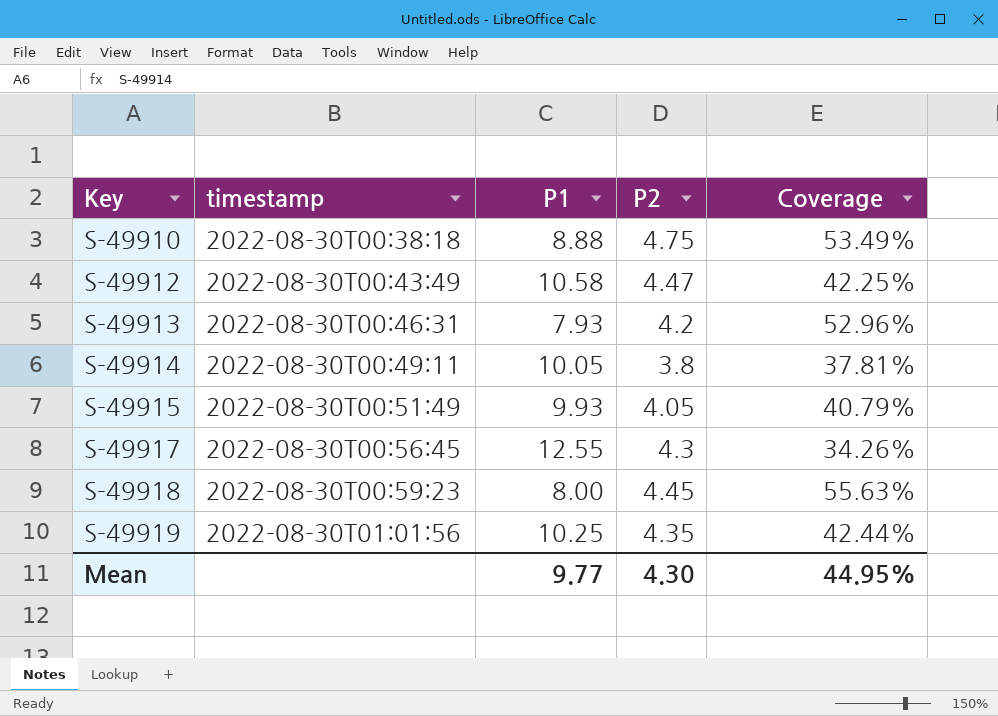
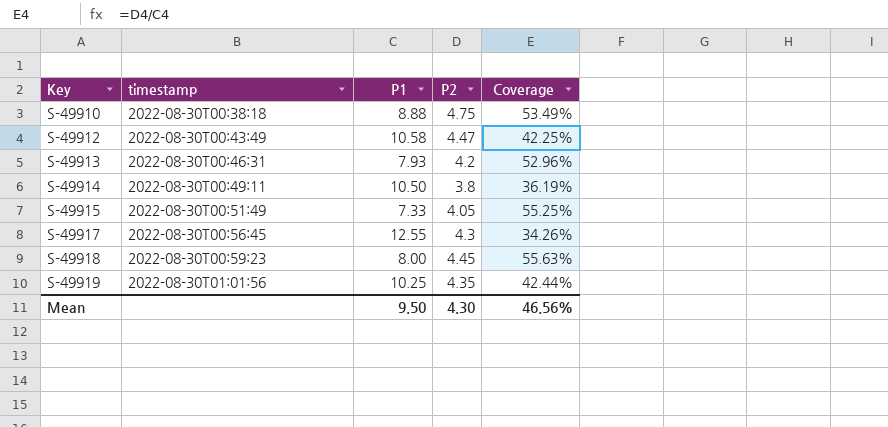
S-49914 | P1: 10.05 -> 10.50
S-49914 | Coverage: 37.81% -> 36.19%
S-49915 | P1: 9.93 -> 7.33
S-49915 | Coverage: 40.79% -> 55.25%
Mean | P1: 9.77 -> 9.50
Mean | Coverage: 44.95% -> 46.56%

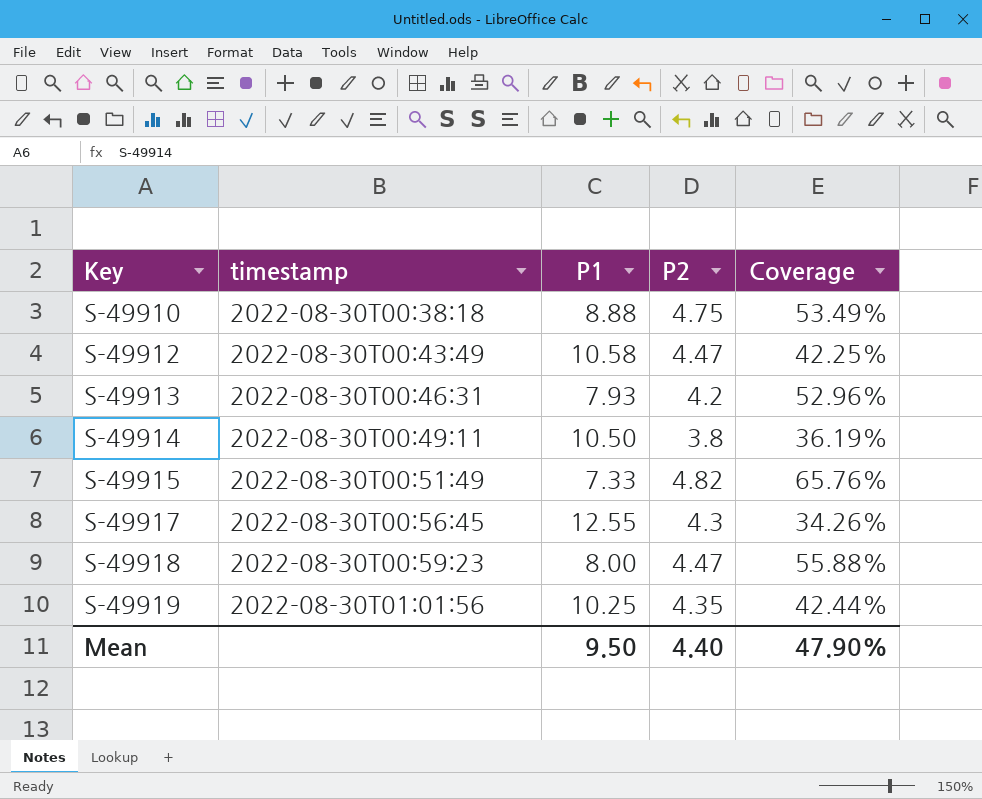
S-49915 | P2: 4.05 -> 4.82
S-49915 | Coverage: 55.25% -> 65.76%
S-49918 | P2: 4.45 -> 4.47
S-49918 | Coverage: 55.63% -> 55.88%
Mean | P2: 4.30 -> 4.40
Mean | Coverage: 46.56% -> 47.90%

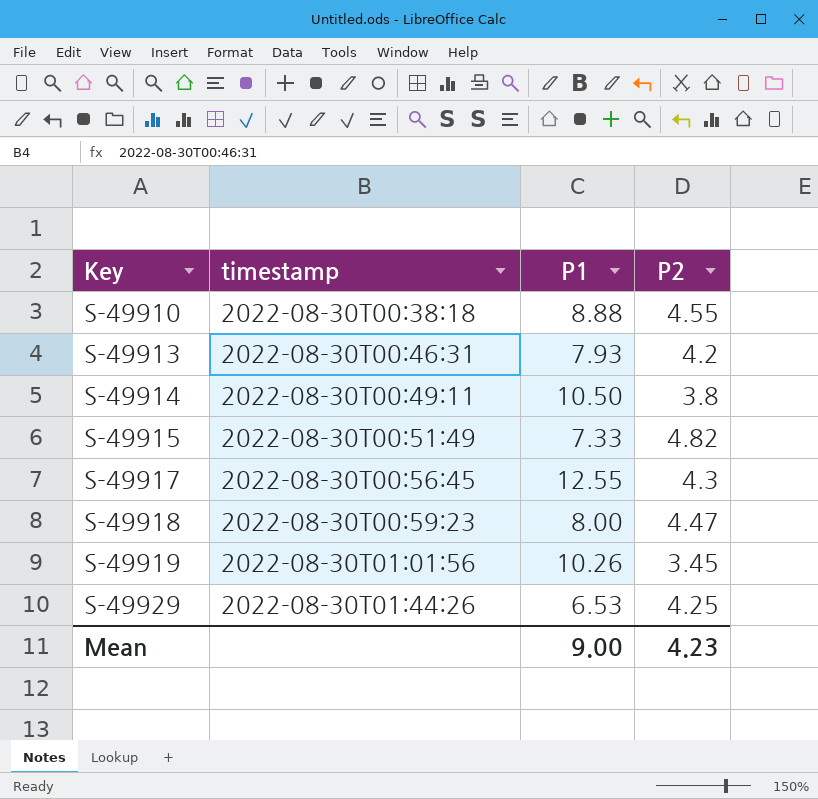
column Coverage | formula: [P2] / [P1] -> none
row S-49912: 2022-08-30T00:43:49 | 10.58 | 4.47 | 42.25% -> none
S-49910 | P2: 4.75 -> 4.55
S-49919 | P1: 10.25 -> 10.26
S-49919 | P2: 4.35 -> 3.45
row S-49929: none -> 2022-08-30T01:44:26 | 6.53 | 4.25
Mean | P1: 9.50 -> 9.00
Mean | P2: 4.40 -> 4.23

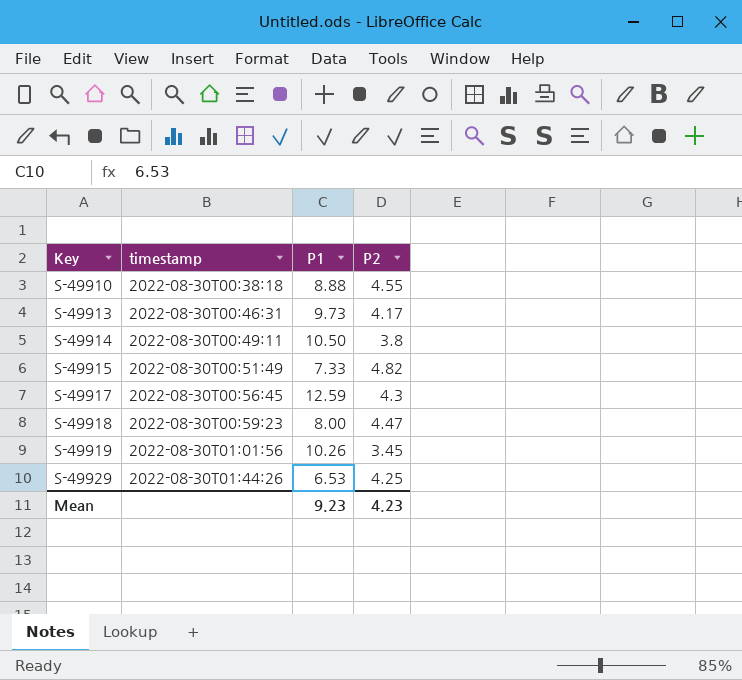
S-49913 | P1: 7.93 -> 9.73
S-49913 | P2: 4.2 -> 4.17
S-49917 | P1: 12.55 -> 12.59
Mean | P1: 9.00 -> 9.23

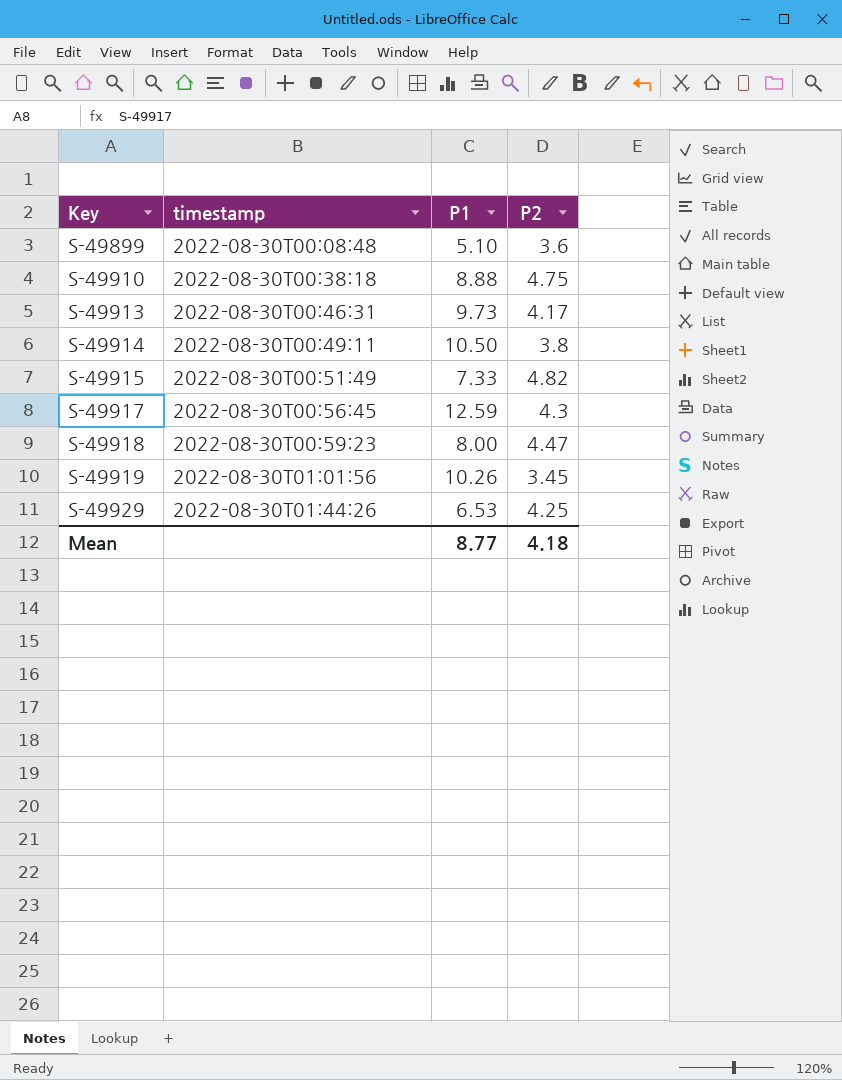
row S-49899: none -> 2022-08-30T00:08:48 | 5.10 | 3.6
S-49910 | P2: 4.55 -> 4.75
Mean | P1: 9.23 -> 8.77
Mean | P2: 4.23 -> 4.18

